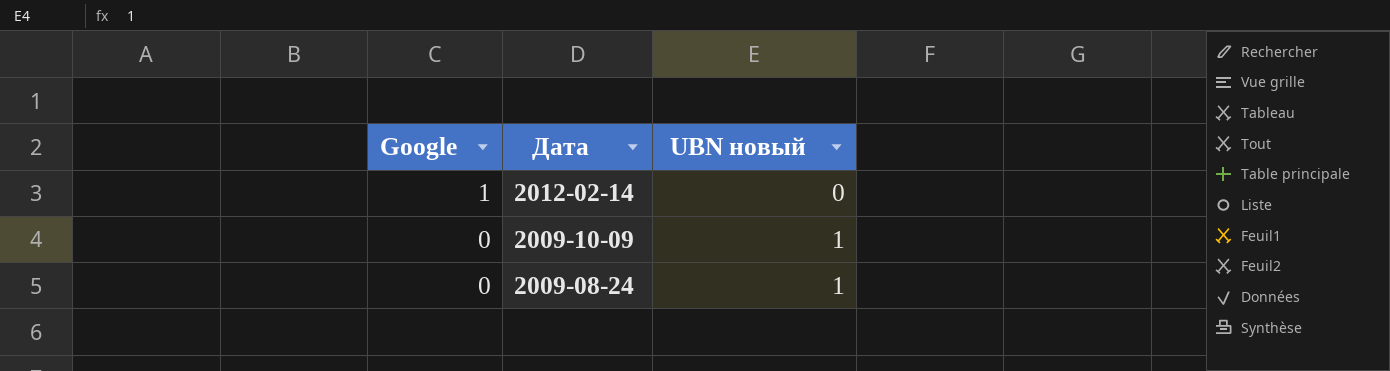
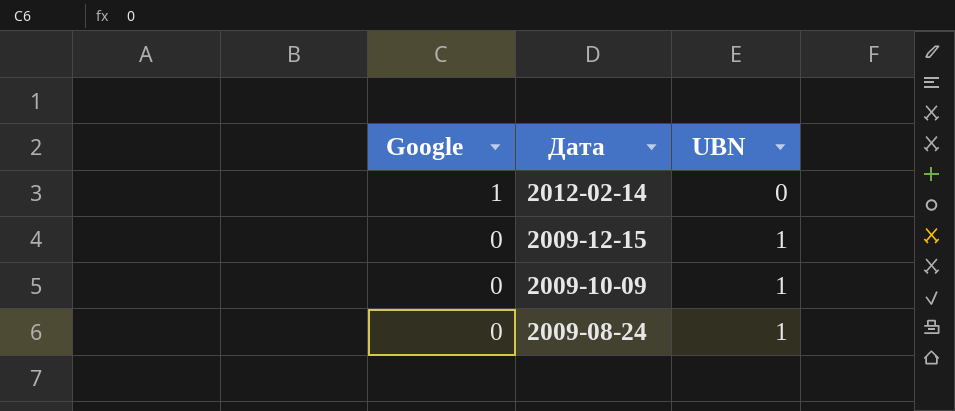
column name: UBN новый -> UBN
row 2009-12-15: none -> 0 | 1

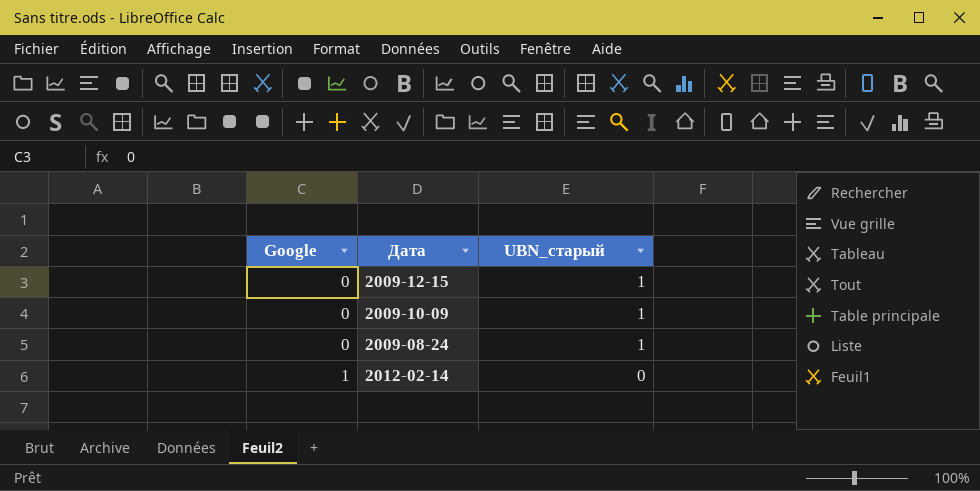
row order: Google descending -> Google ascending
column name: UBN -> UBN_старый

